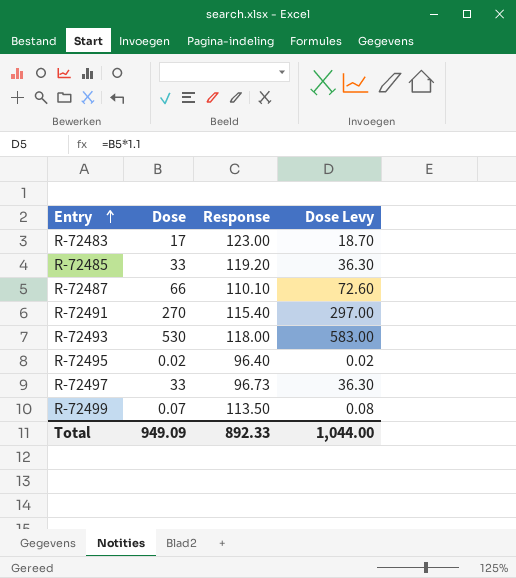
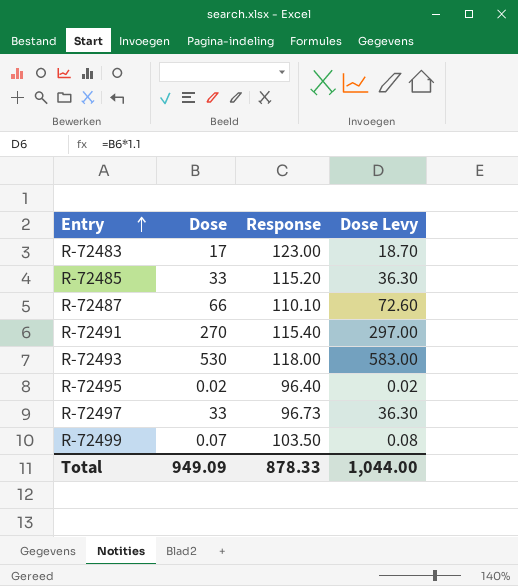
R-72485 | Response: 119.20 -> 115.20
R-72499 | Response: 113.50 -> 103.50
Total | Response: 892.33 -> 878.33

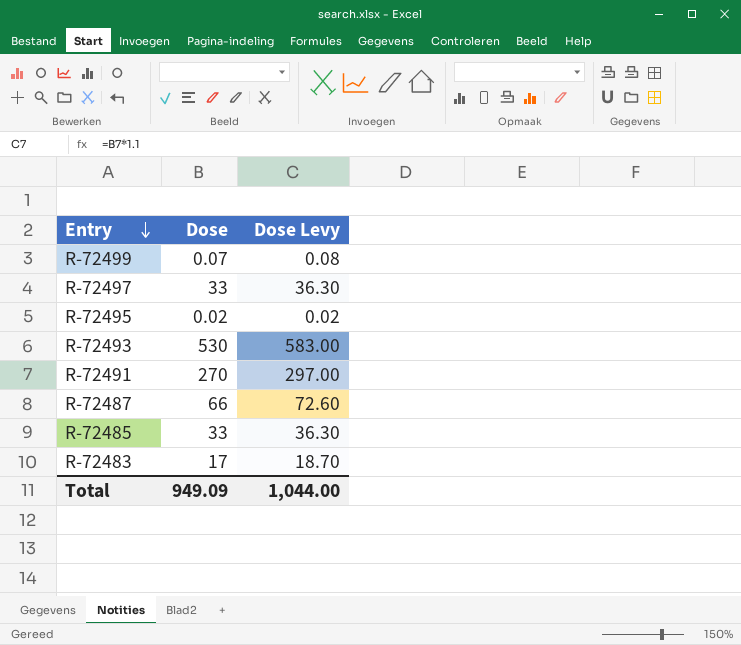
row order: Entry ascending -> Entry descending
column Response | position: 3 -> none

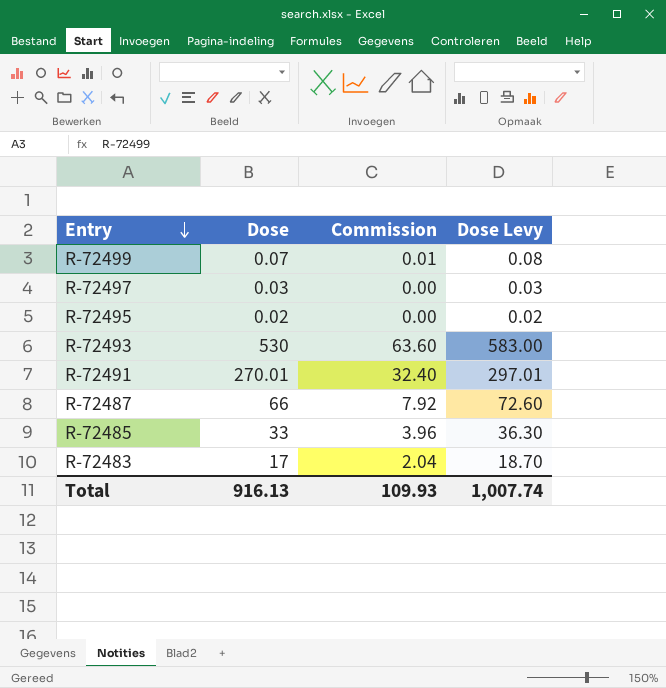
column Commission | formula: none -> [Dose] * 0.12
R-72497 | Dose: 33 -> 0.03
R-72497 | Dose Levy: 36.30 -> 0.03
R-72491 | Dose: 270 -> 270.01
R-72491 | Dose Levy: 297.00 -> 297.01
Total | Dose: 949.09 -> 916.13
Total | Dose Levy: 1,044.00 -> 1,007.74

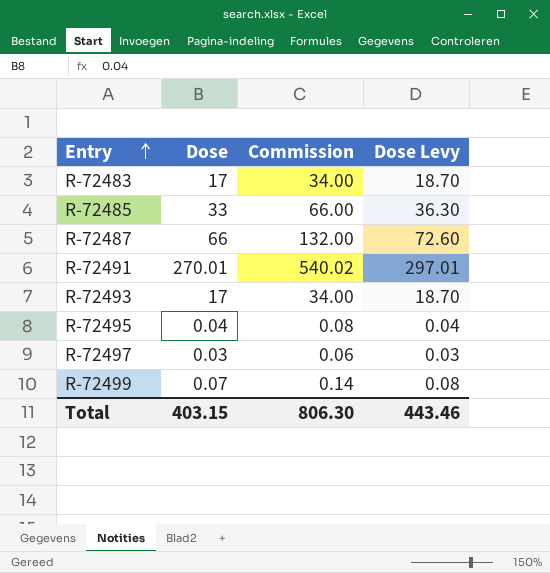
row order: Entry descending -> Entry ascending
column Commission | formula: [Dose] * 0.12 -> [Dose] * 2
R-72493 | Dose: 530 -> 17
R-72493 | Dose Levy: 583.00 -> 18.70
R-72495 | Dose: 0.02 -> 0.04
R-72495 | Dose Levy: 0.02 -> 0.04
Total | Dose: 916.13 -> 403.15
Total | Commission: 109.93 -> 806.30
Total | Dose Levy: 1,007.74 -> 443.46

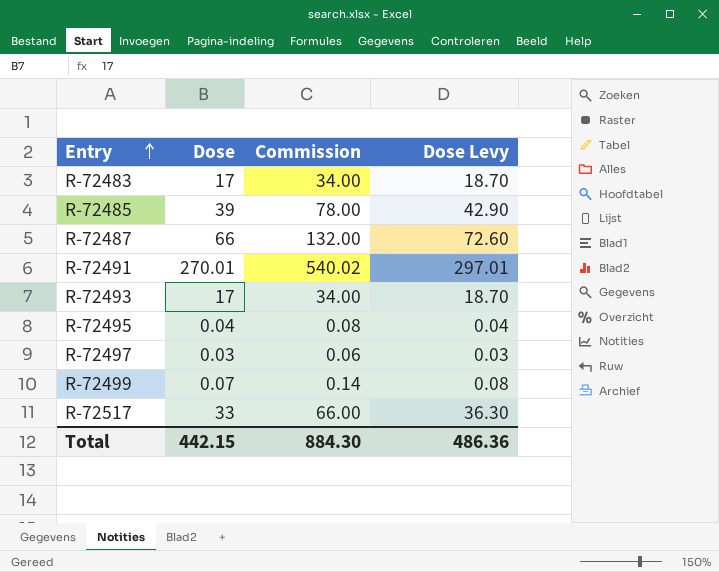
R-72485 | Dose: 33 -> 39
R-72485 | Commission: 66.00 -> 78.00
R-72485 | Dose Levy: 36.30 -> 42.90
row R-72517: none -> 33 | 66.00 | 36.30
Total | Dose: 403.15 -> 442.15
Total | Commission: 806.30 -> 884.30
Total | Dose Levy: 443.46 -> 486.36

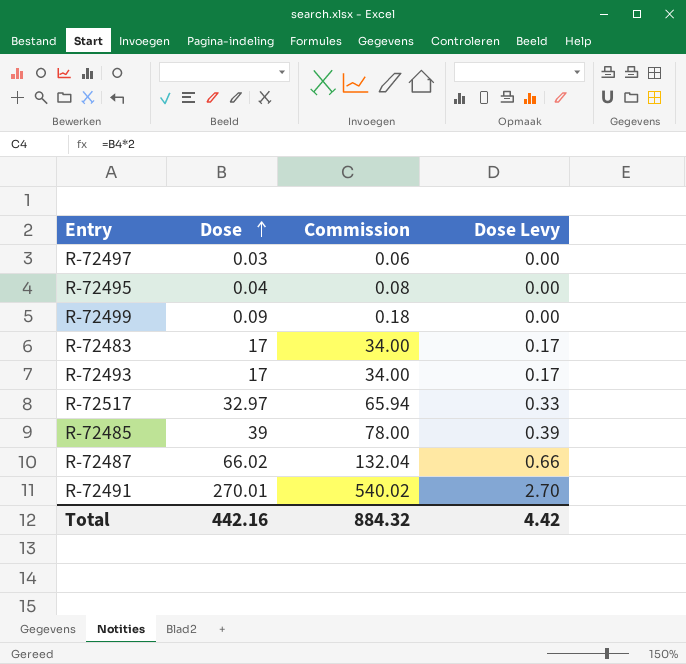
row order: Entry ascending -> Dose ascending
column Dose Levy | formula: [Dose] * 1.1 -> [Dose] * 0.01
R-72499 | Dose: 0.07 -> 0.09
R-72499 | Commission: 0.14 -> 0.18
R-72517 | Dose: 33 -> 32.97
R-72517 | Commission: 66.00 -> 65.94
R-72487 | Dose: 66 -> 66.02
R-72487 | Commission: 132.00 -> 132.04
Total | Dose: 442.15 -> 442.16
Total | Commission: 884.30 -> 884.32
Total | Dose Levy: 486.36 -> 4.42

